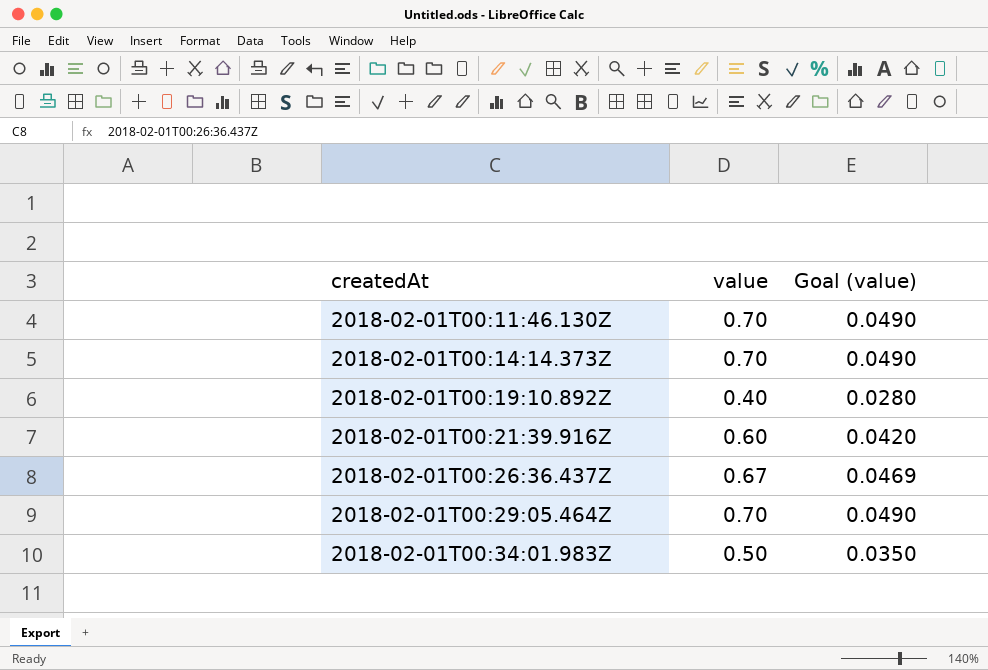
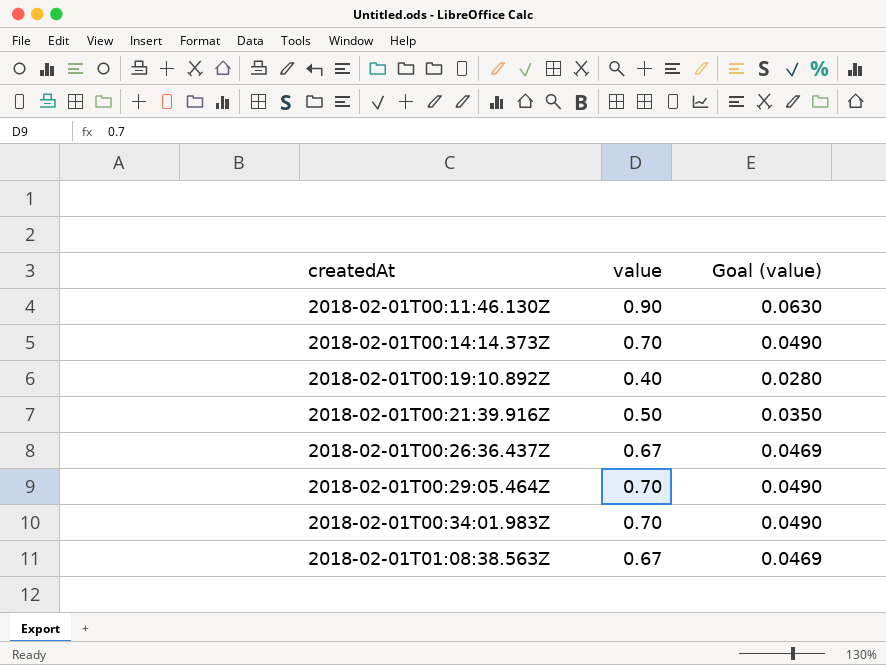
2018-02-01T00:11:46.130Z | value: 0.70 -> 0.90
2018-02-01T00:11:46.130Z | Goal (value): 0.0490 -> 0.0630
2018-02-01T00:21:39.916Z | value: 0.60 -> 0.50
2018-02-01T00:21:39.916Z | Goal (value): 0.0420 -> 0.0350
2018-02-01T00:34:01.983Z | value: 0.50 -> 0.70
2018-02-01T00:34:01.983Z | Goal (value): 0.0350 -> 0.0490
row 2018-02-01T01:08:38.563Z: none -> 0.67 | 0.0469

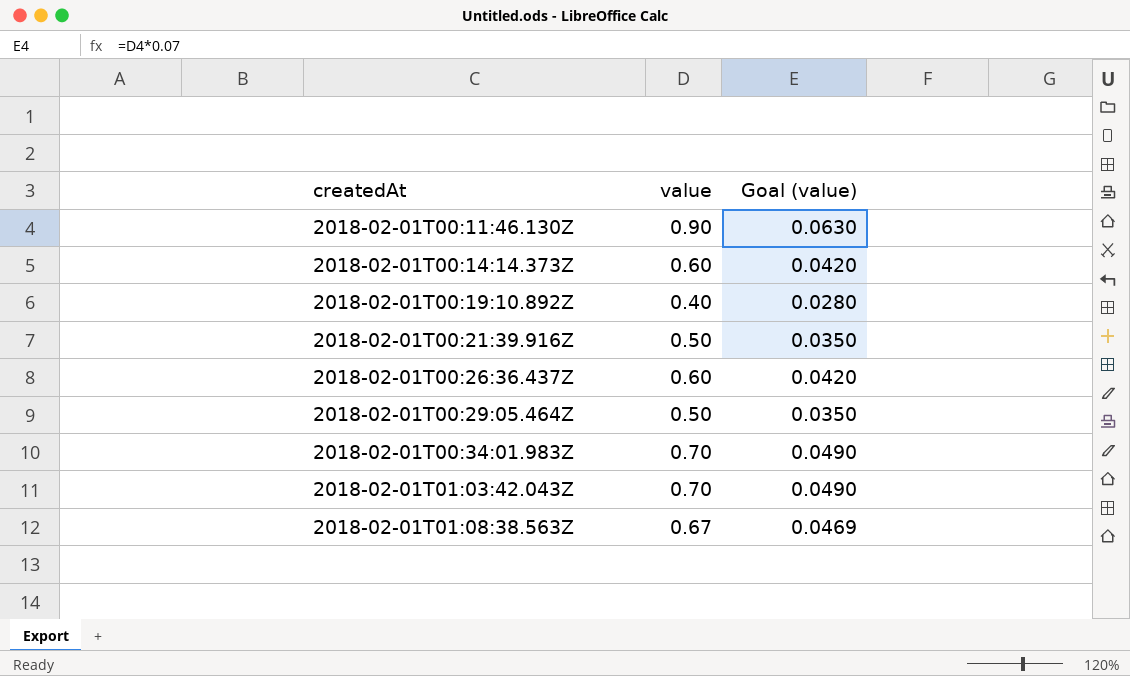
2018-02-01T00:14:14.373Z | value: 0.70 -> 0.60
2018-02-01T00:14:14.373Z | Goal (value): 0.0490 -> 0.0420
2018-02-01T00:26:36.437Z | value: 0.67 -> 0.60
2018-02-01T00:26:36.437Z | Goal (value): 0.0469 -> 0.0420
2018-02-01T00:29:05.464Z | value: 0.70 -> 0.50
2018-02-01T00:29:05.464Z | Goal (value): 0.0490 -> 0.0350
row 2018-02-01T01:03:42.043Z: none -> 0.70 | 0.0490

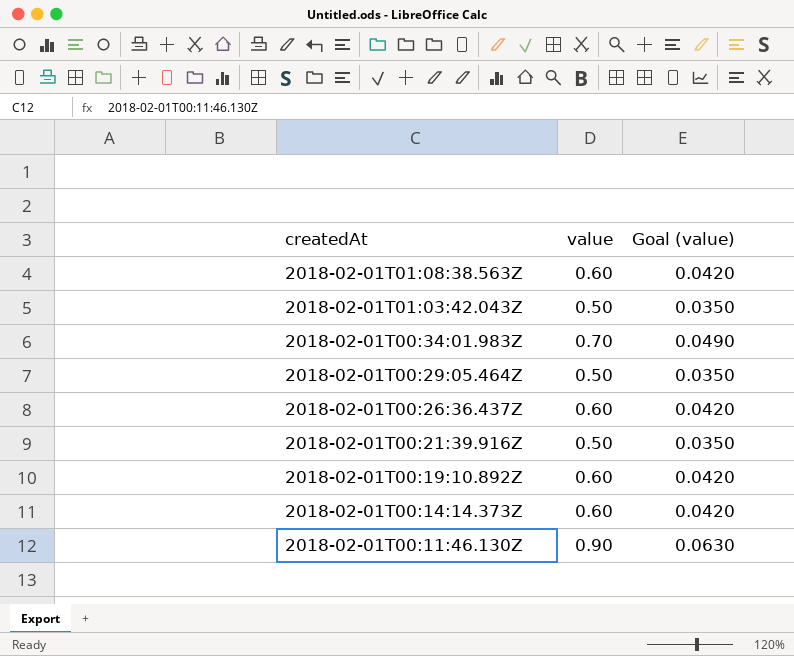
row order: createdAt ascending -> createdAt descending
2018-02-01T01:08:38.563Z | value: 0.67 -> 0.60
2018-02-01T01:08:38.563Z | Goal (value): 0.0469 -> 0.0420
2018-02-01T01:03:42.043Z | value: 0.70 -> 0.50
2018-02-01T01:03:42.043Z | Goal (value): 0.0490 -> 0.0350
2018-02-01T00:19:10.892Z | value: 0.40 -> 0.60
2018-02-01T00:19:10.892Z | Goal (value): 0.0280 -> 0.0420

